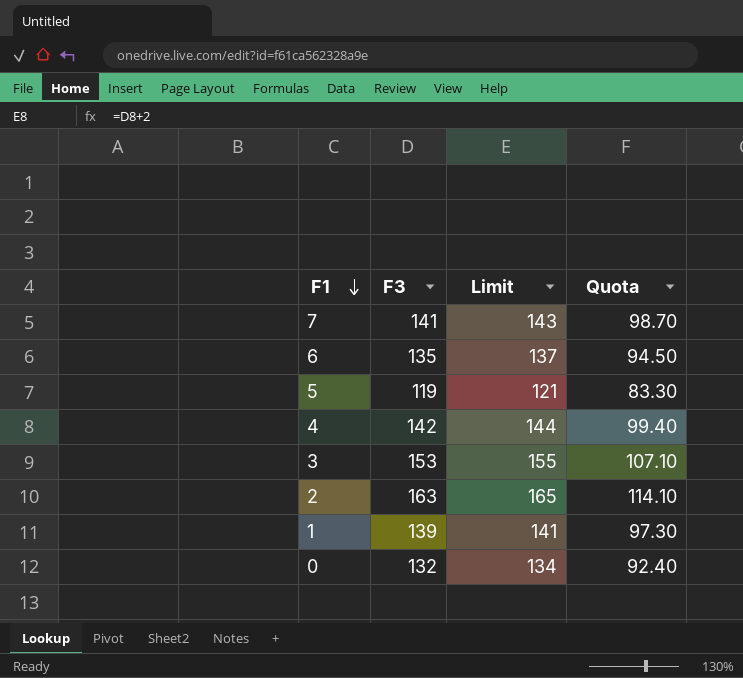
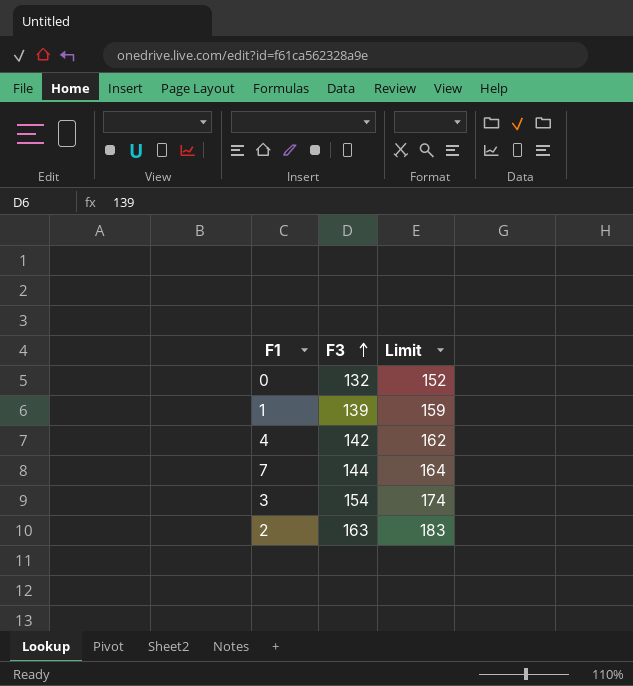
row order: F1 descending -> F3 ascending
column Quota | formula: [F3] * 0.7 -> none
column Limit | formula: [F3] + 2 -> [F3] + 20
row 6: 135 | 137 | 94.50 -> none
row 5: 119 | 121 | 83.30 -> none
7 | F3: 141 -> 144
3 | F3: 153 -> 154

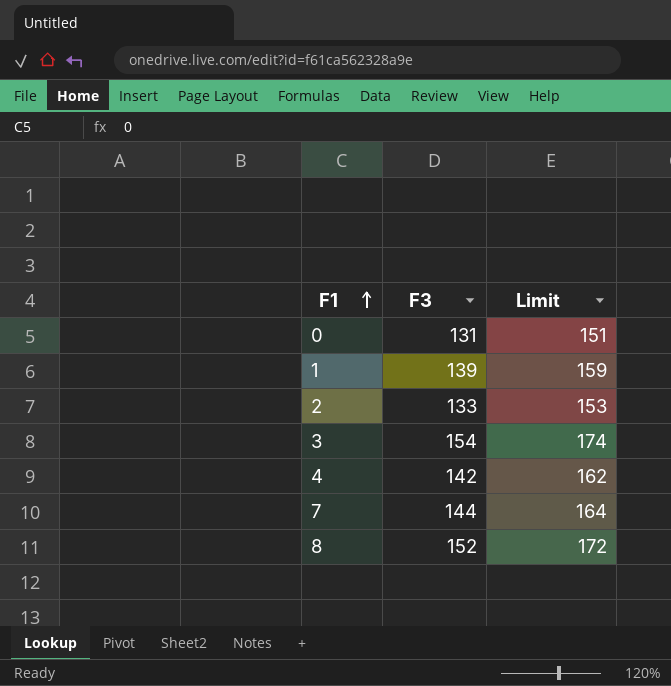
row order: F3 ascending -> F1 ascending
0 | F3: 132 -> 131
0 | Limit: 152 -> 151
2 | F3: 163 -> 133
2 | Limit: 183 -> 153
row 8: none -> 152 | 172

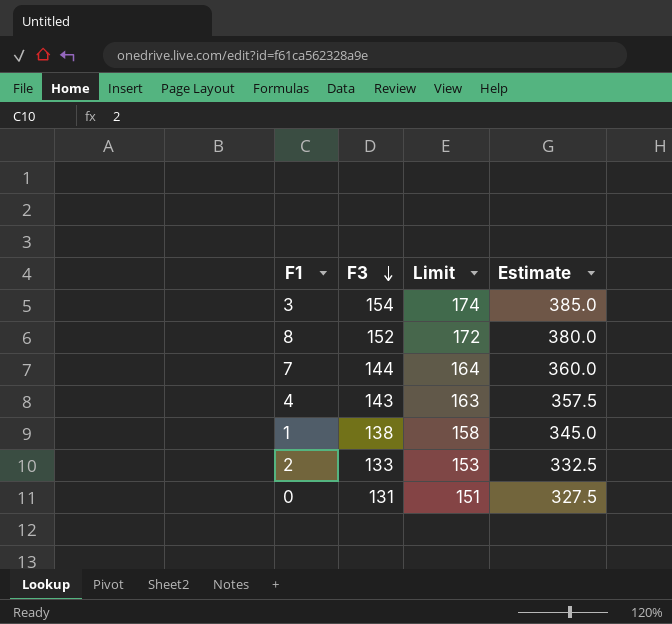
row order: F1 ascending -> F3 descending
column Estimate | formula: none -> [F3] * 2.5
4 | F3: 142 -> 143
4 | Limit: 162 -> 163
1 | F3: 139 -> 138
1 | Limit: 159 -> 158

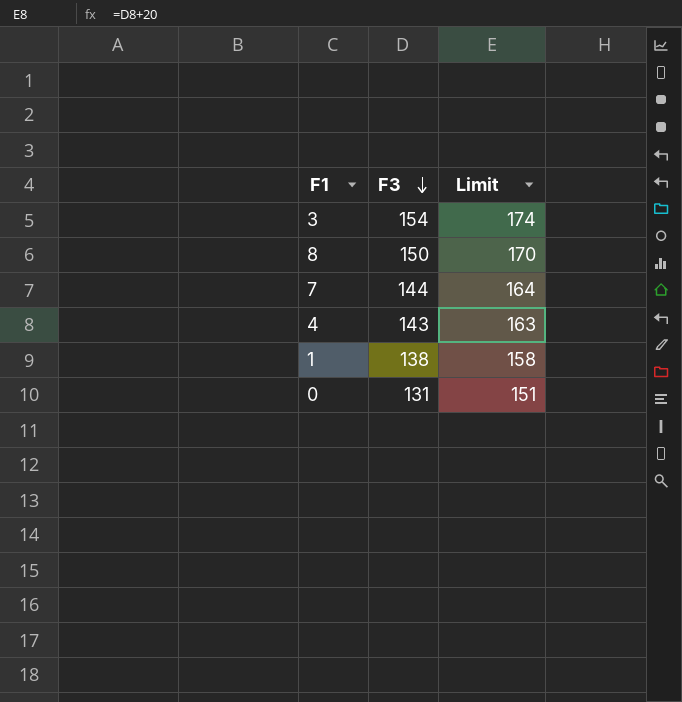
column Estimate | formula: [F3] * 2.5 -> none
row 2: 133 | 153 | 332.5 -> none
8 | F3: 152 -> 150
8 | Limit: 172 -> 170

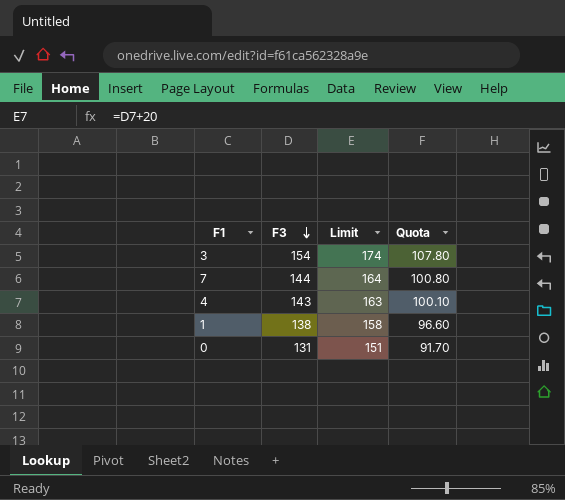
column Quota | formula: none -> [F3] * 0.7
row 8: 150 | 170 -> none

